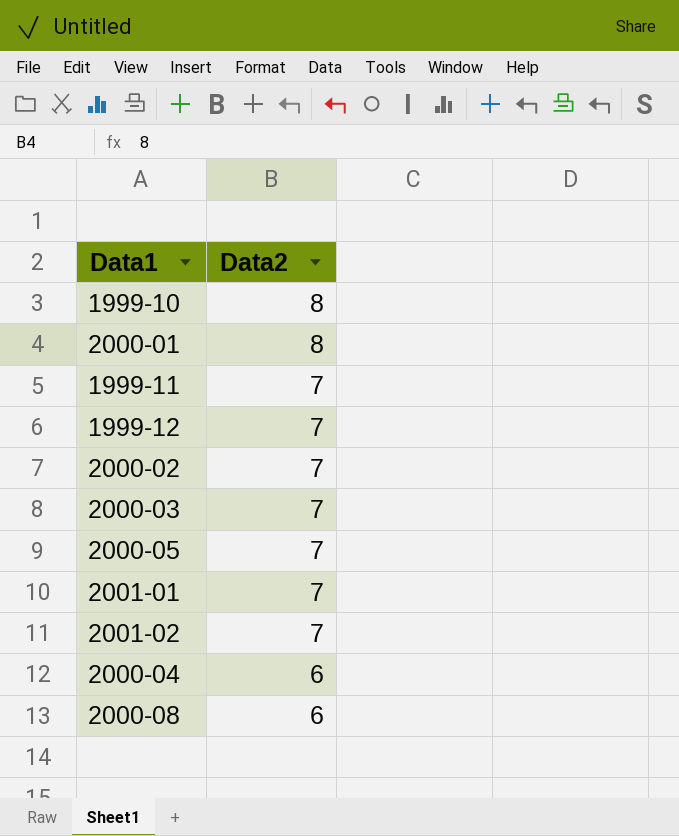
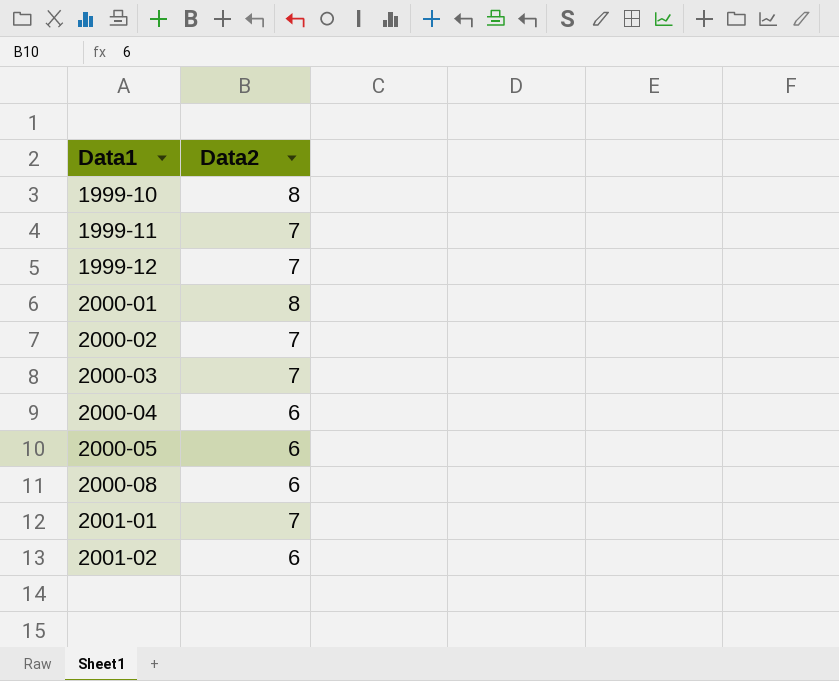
row order: Data2 descending -> Data1 ascending
2000-05 | Data2: 7 -> 6
2001-02 | Data2: 7 -> 6

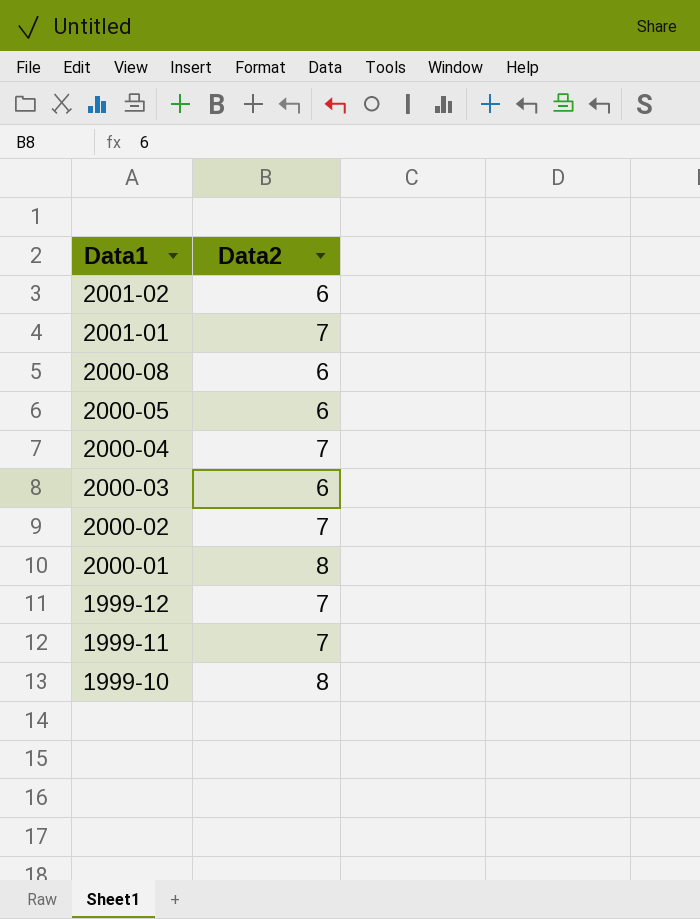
row order: Data1 ascending -> Data1 descending
2000-04 | Data2: 6 -> 7
2000-03 | Data2: 7 -> 6

